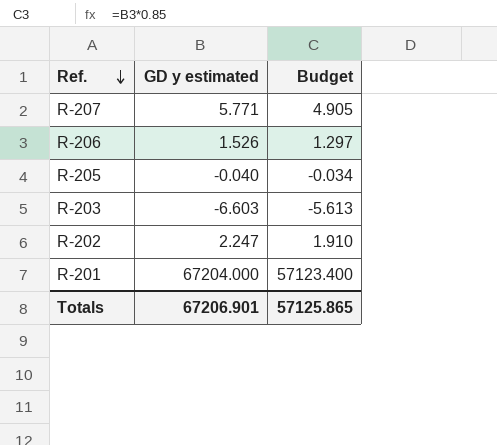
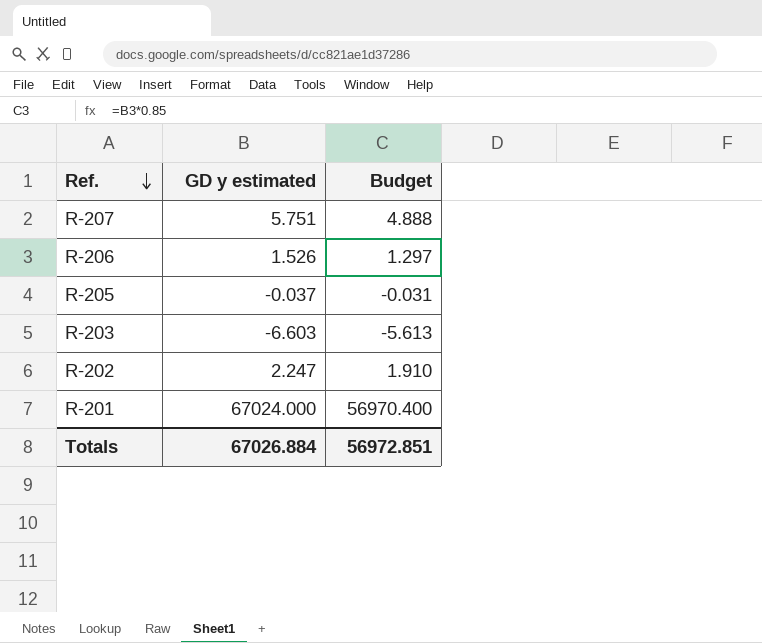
R-207 | GD y estimated: 5.771 -> 5.751
R-207 | Budget: 4.905 -> 4.888
R-205 | GD y estimated: -0.040 -> -0.037
R-205 | Budget: -0.034 -> -0.031
R-201 | GD y estimated: 67204.000 -> 67024.000
R-201 | Budget: 57123.400 -> 56970.400
Totals | GD y estimated: 67206.901 -> 67026.884
Totals | Budget: 57125.865 -> 56972.851

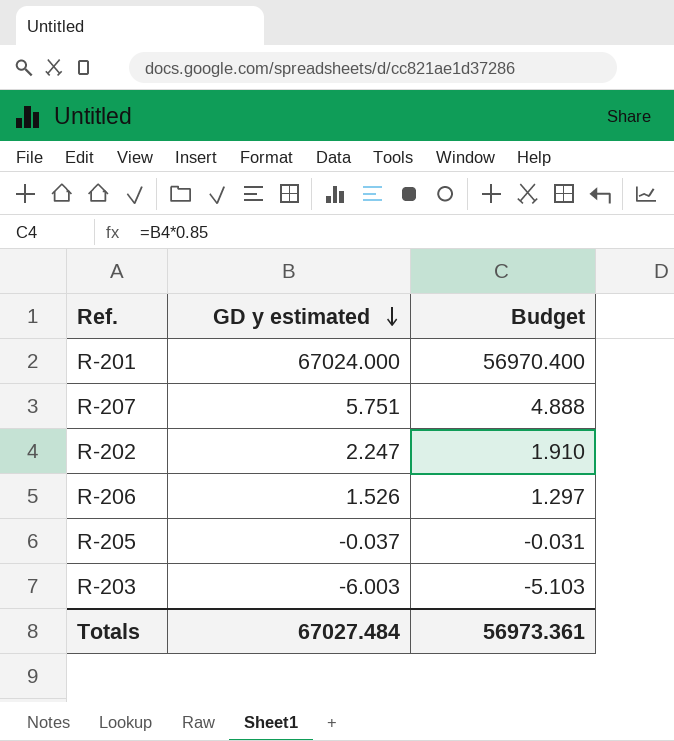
row order: Ref. descending -> GD y estimated descending
R-203 | GD y estimated: -6.603 -> -6.003
R-203 | Budget: -5.613 -> -5.103
Totals | GD y estimated: 67026.884 -> 67027.484
Totals | Budget: 56972.851 -> 56973.361

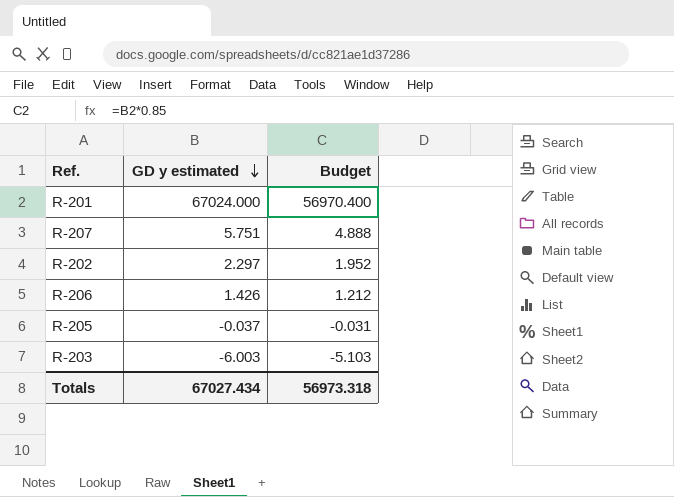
R-202 | GD y estimated: 2.247 -> 2.297
R-202 | Budget: 1.910 -> 1.952
R-206 | GD y estimated: 1.526 -> 1.426
R-206 | Budget: 1.297 -> 1.212
Totals | GD y estimated: 67027.484 -> 67027.434
Totals | Budget: 56973.361 -> 56973.318

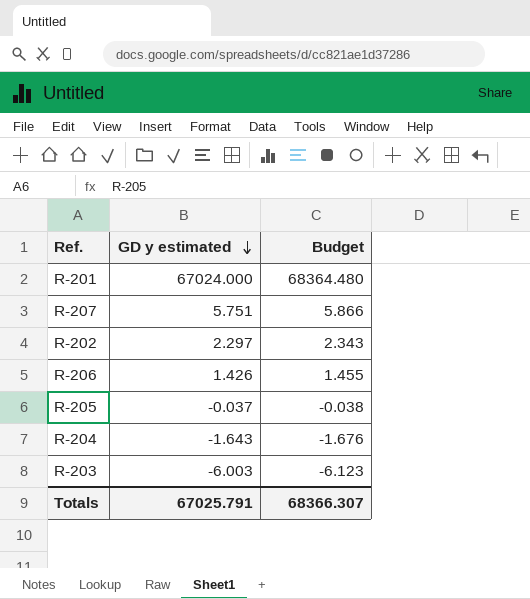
column Budget | formula: [GD y estimated] * 0.85 -> [GD y estimated] * 1.02
row R-204: none -> -1.643 | -1.676
Totals | GD y estimated: 67027.434 -> 67025.791
Totals | Budget: 56973.318 -> 68366.307

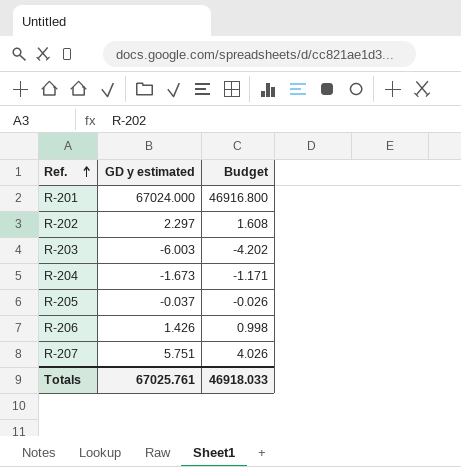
row order: GD y estimated descending -> Ref. ascending
column Budget | formula: [GD y estimated] * 1.02 -> [GD y estimated] * 0.7
R-204 | GD y estimated: -1.643 -> -1.673
Totals | GD y estimated: 67025.791 -> 67025.761
Totals | Budget: 68366.307 -> 46918.033

